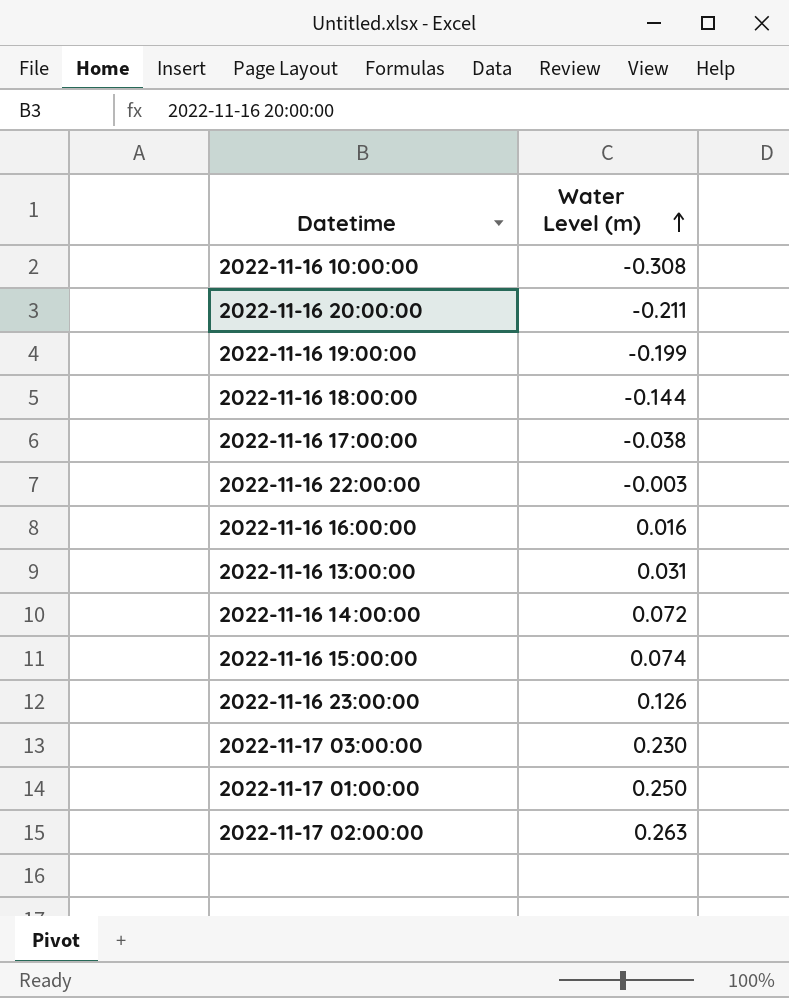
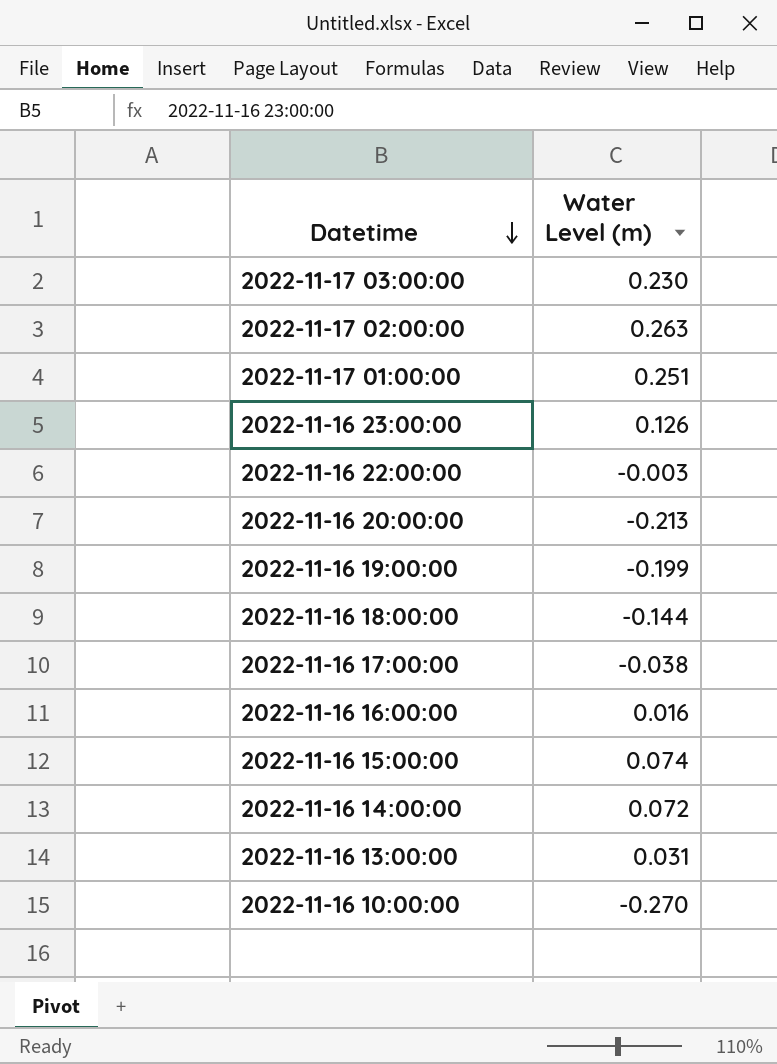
row order: Water Level (m) ascending -> Datetime descending
2022-11-17 01:00:00 | Water Level (m): 0.250 -> 0.251
2022-11-16 20:00:00 | Water Level (m): -0.211 -> -0.213
2022-11-16 10:00:00 | Water Level (m): -0.308 -> -0.270

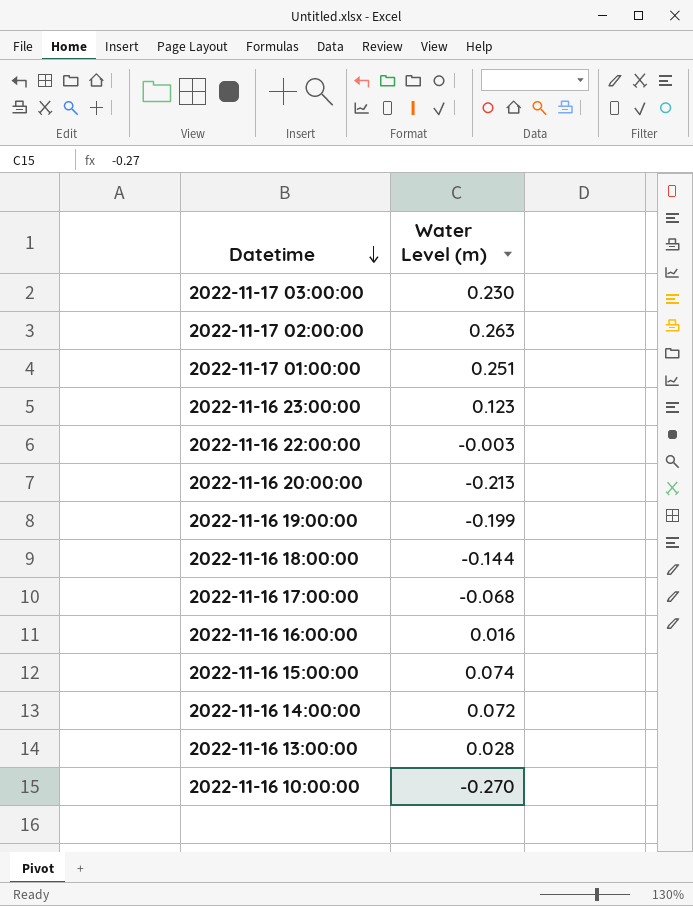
2022-11-16 23:00:00 | Water Level (m): 0.126 -> 0.123
2022-11-16 17:00:00 | Water Level (m): -0.038 -> -0.068
2022-11-16 13:00:00 | Water Level (m): 0.031 -> 0.028

